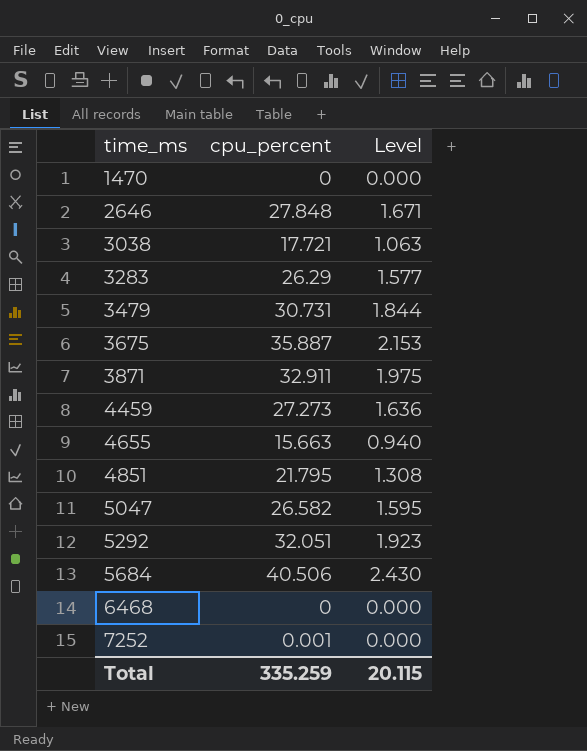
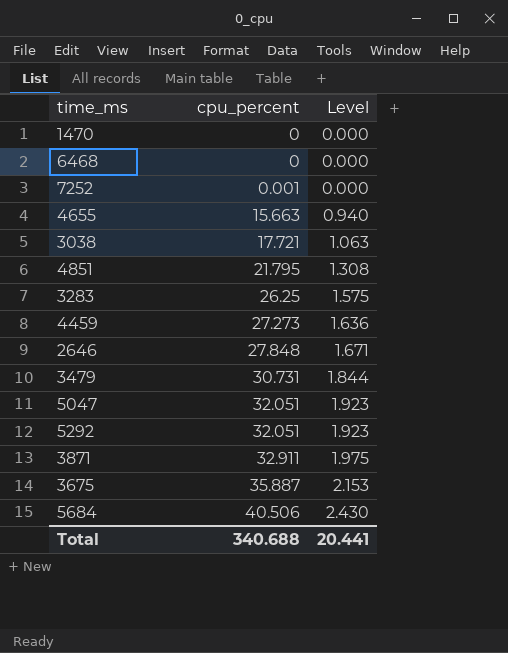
row order: time_ms ascending -> cpu_percent ascending
3283 | cpu_percent: 26.29 -> 26.25
3283 | Level: 1.577 -> 1.575
5047 | cpu_percent: 26.582 -> 32.051
5047 | Level: 1.595 -> 1.923
Total | cpu_percent: 335.259 -> 340.688
Total | Level: 20.115 -> 20.441

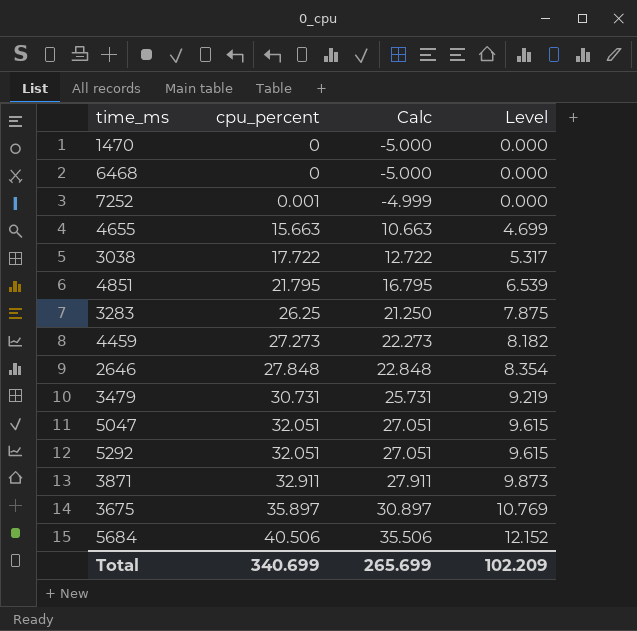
column Calc | formula: none -> [cpu_percent] - 5
column Level | formula: [cpu_percent] * 0.06 -> [cpu_percent] * 0.3
3038 | cpu_percent: 17.721 -> 17.722
3675 | cpu_percent: 35.887 -> 35.897
Total | cpu_percent: 340.688 -> 340.699
Total | Level: 20.441 -> 102.209

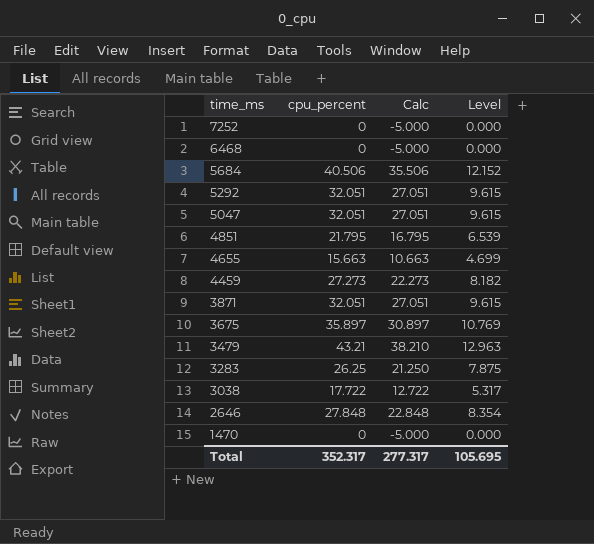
row order: cpu_percent ascending -> time_ms descending
7252 | cpu_percent: 0.001 -> 0
7252 | Calc: -4.999 -> -5.000
3871 | cpu_percent: 32.911 -> 32.051
3871 | Calc: 27.911 -> 27.051
3871 | Level: 9.873 -> 9.615
3479 | cpu_percent: 30.731 -> 43.21
3479 | Calc: 25.731 -> 38.210
3479 | Level: 9.219 -> 12.963
Total | cpu_percent: 340.699 -> 352.317
Total | Calc: 265.699 -> 277.317
Total | Level: 102.209 -> 105.695

